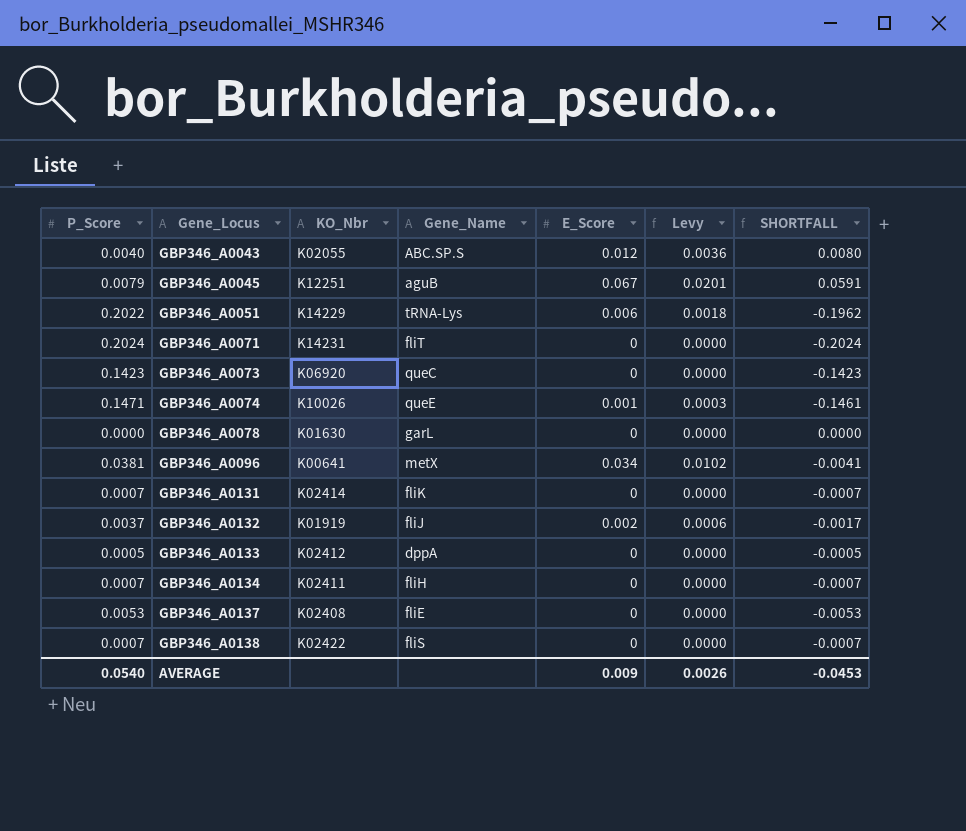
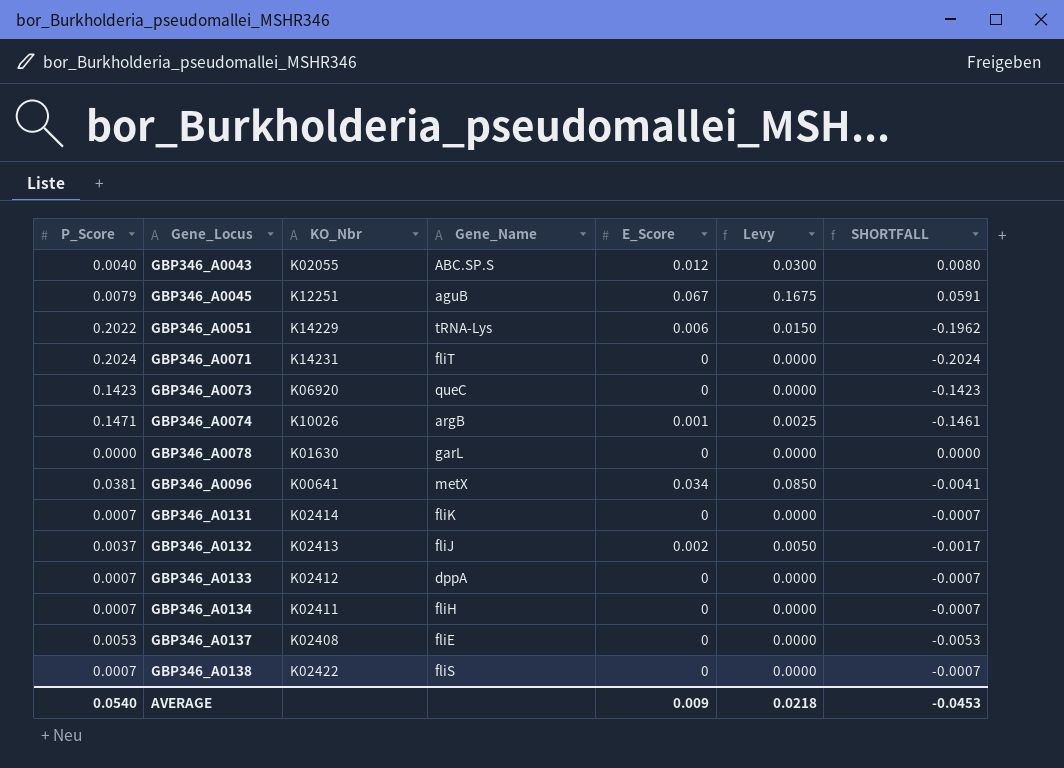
column Levy | formula: [E_Score] * 0.3 -> [E_Score] * 2.5
GBP346_A0074 | Gene_Name: queE -> argB
GBP346_A0132 | KO_Nbr: K01919 -> K02413
GBP346_A0133 | P_Score: 0.0005 -> 0.0007
GBP346_A0133 | SHORTFALL: -0.0005 -> -0.0007
AVERAGE | Levy: 0.0026 -> 0.0218

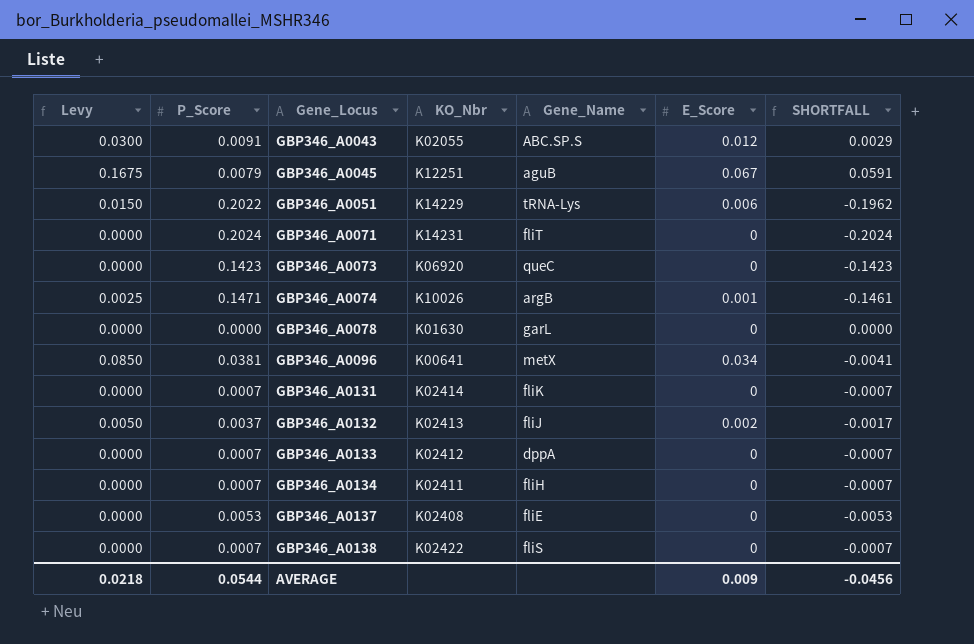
column Levy | position: 6 -> 1
GBP346_A0043 | P_Score: 0.0040 -> 0.0091
GBP346_A0043 | SHORTFALL: 0.0080 -> 0.0029
AVERAGE | P_Score: 0.0540 -> 0.0544
AVERAGE | SHORTFALL: -0.0453 -> -0.0456

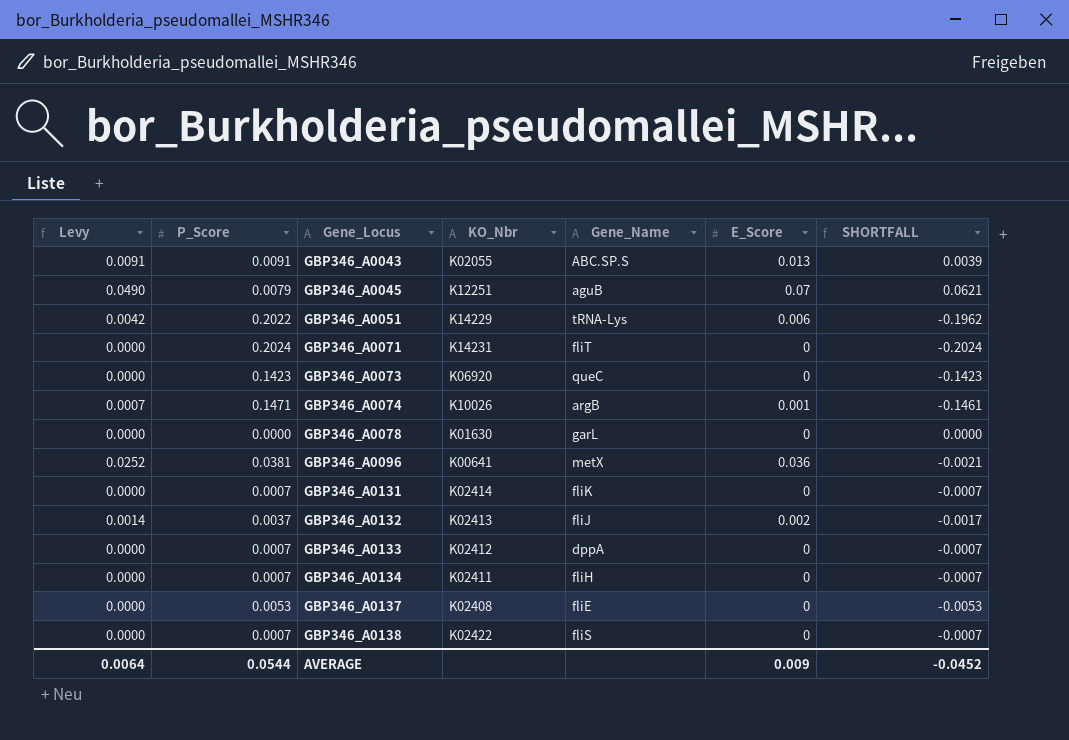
column Levy | formula: [E_Score] * 2.5 -> [E_Score] * 0.7
GBP346_A0043 | E_Score: 0.012 -> 0.013
GBP346_A0043 | SHORTFALL: 0.0029 -> 0.0039
GBP346_A0045 | E_Score: 0.067 -> 0.07
GBP346_A0045 | SHORTFALL: 0.0591 -> 0.0621
GBP346_A0096 | E_Score: 0.034 -> 0.036
GBP346_A0096 | SHORTFALL: -0.0041 -> -0.0021
AVERAGE | Levy: 0.0218 -> 0.0064
AVERAGE | SHORTFALL: -0.0456 -> -0.0452

